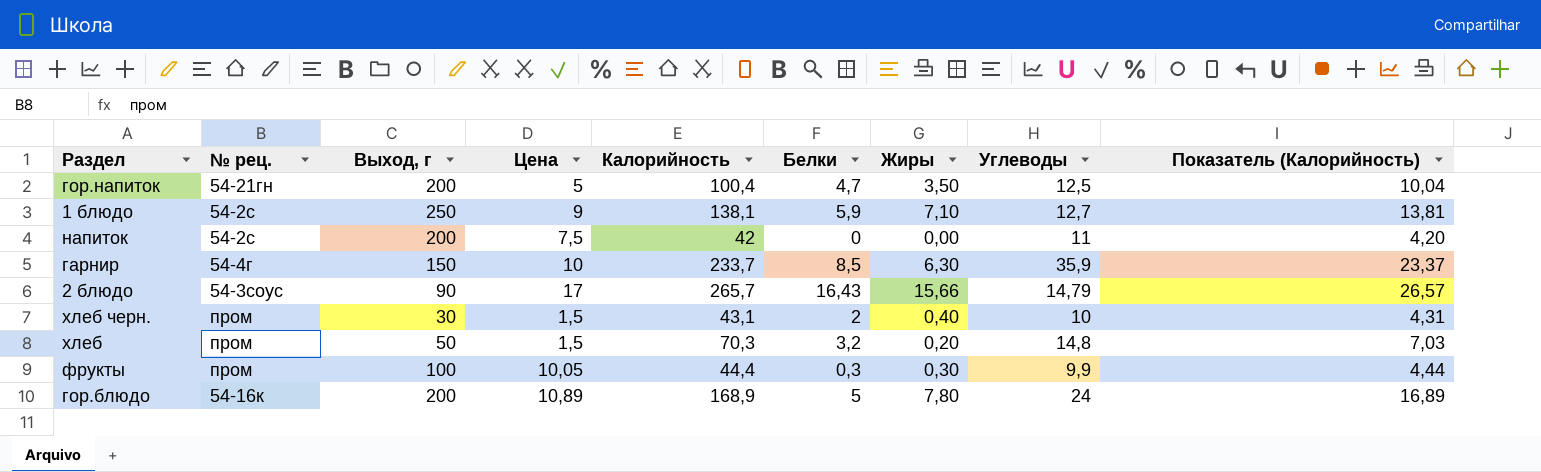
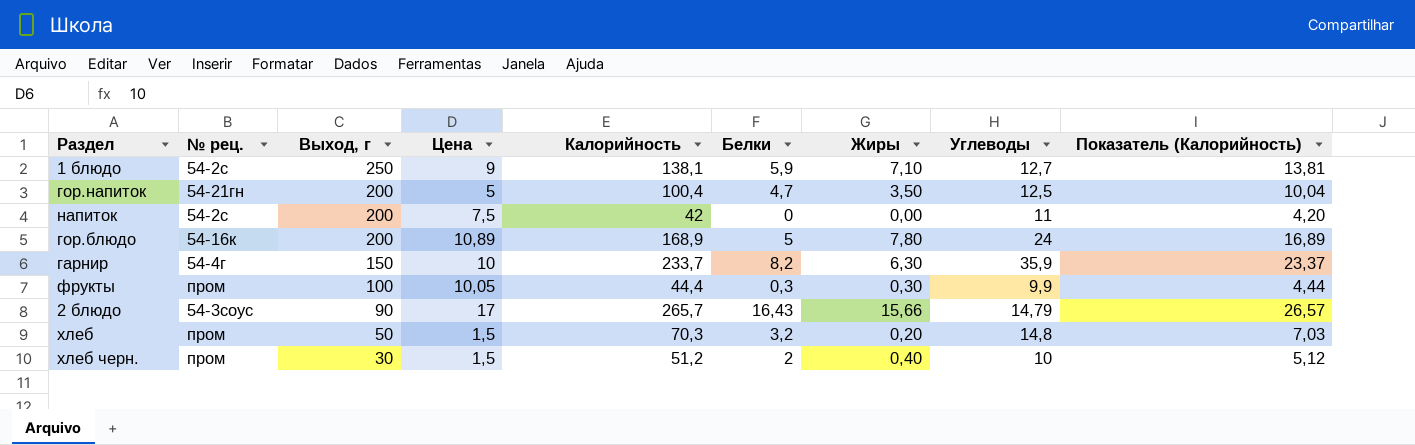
row order: none -> Выход, г descending
гарнир | Белки: 8,5 -> 8,2
хлеб черн. | Калорийность: 43,1 -> 51,2
хлеб черн. | Показатель (Калорийность): 4,31 -> 5,12

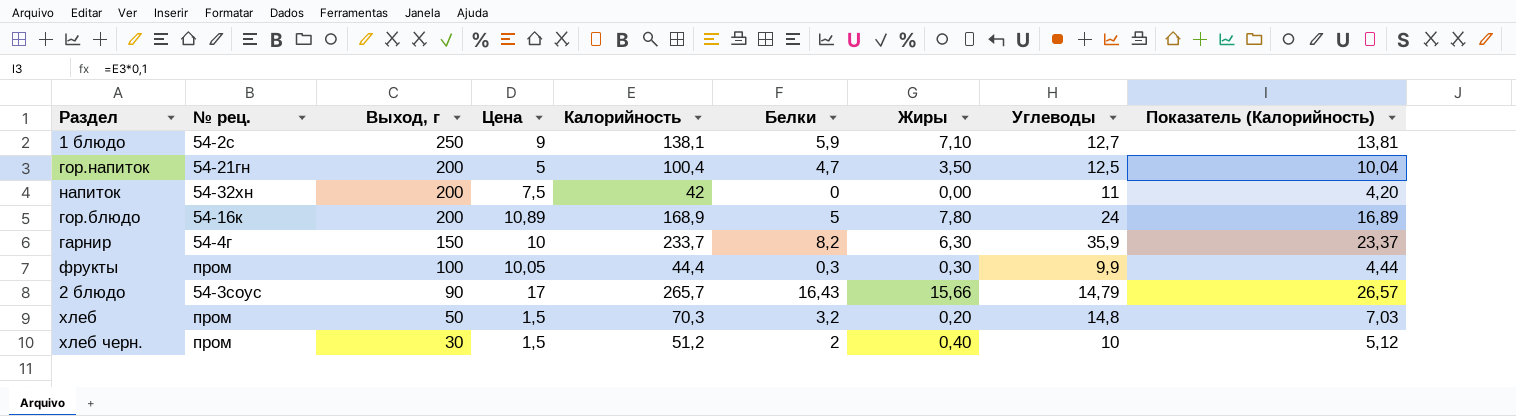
напиток | № рец.: 54-2с -> 54-32хн

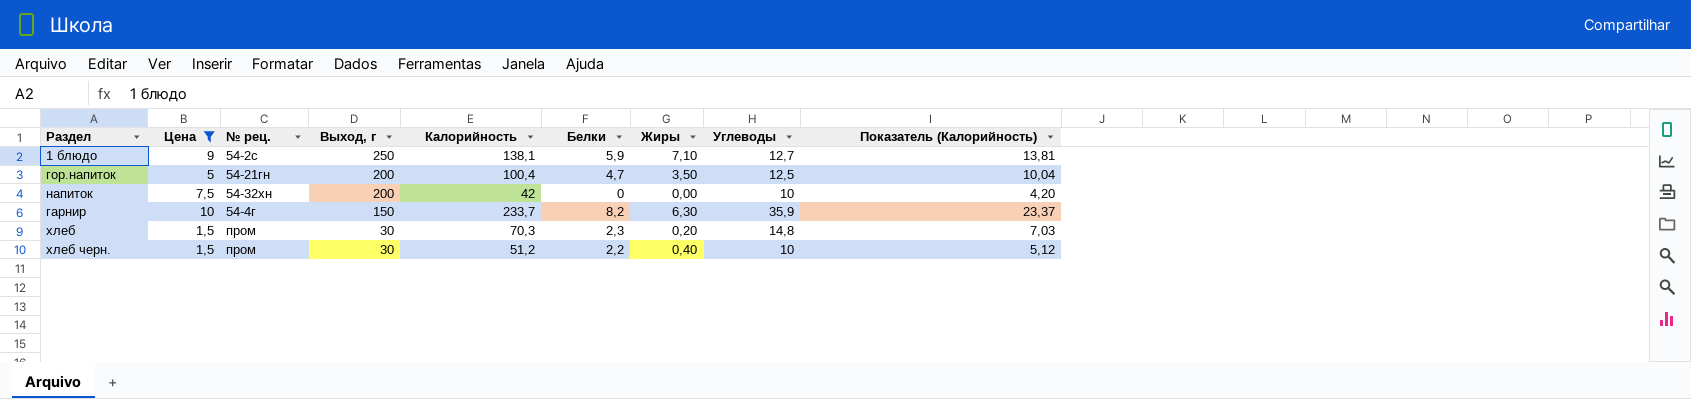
filter: none -> Цена <= 10
column Цена | position: 4 -> 2
напиток | Углеводы: 11 -> 10
хлеб | Выход, г: 50 -> 30
хлеб | Белки: 3,2 -> 2,3
хлеб черн. | Белки: 2 -> 2,2

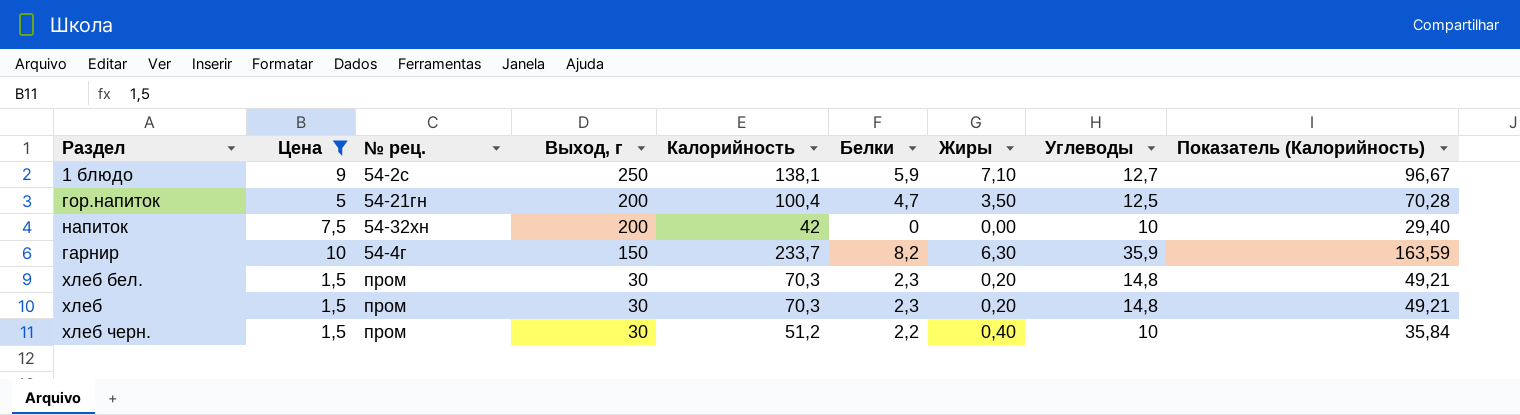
column Показатель (Калорийность) | formula: [Калорийность] * 0,1 -> [Калорийность] * 0,7
row хлеб бел.: none -> 1,5 | пром | 30 | 70,3 | 2,3 | 0,20 | 14,8 | 49,21

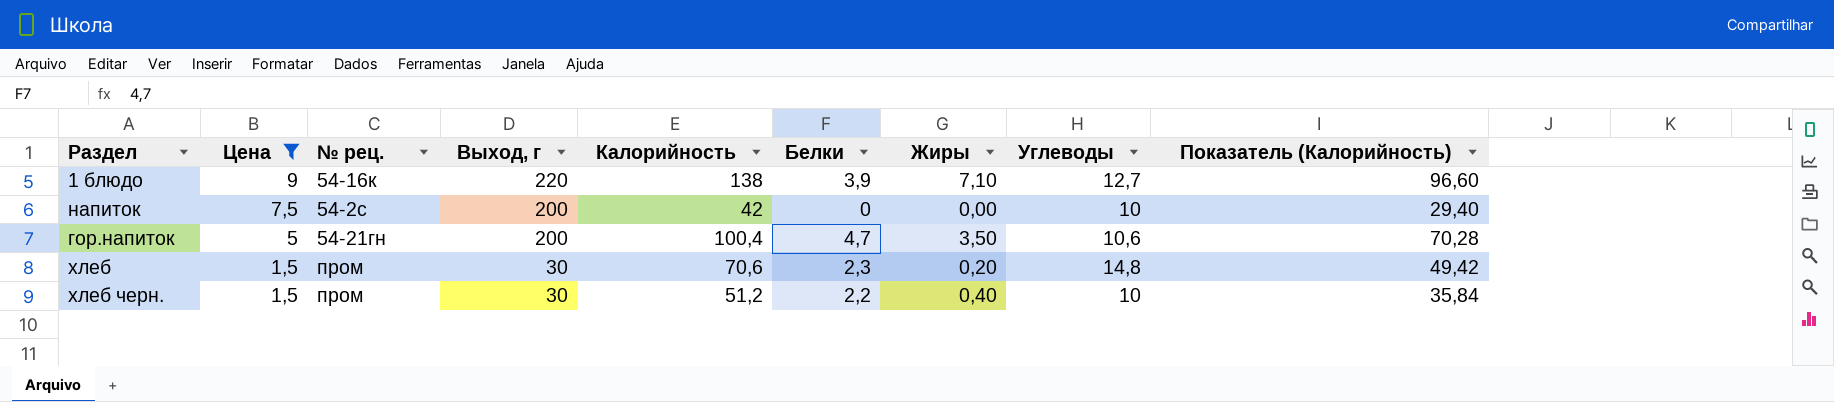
row order: Выход, г descending -> Цена descending
row гарнир: 10 | 54-4г | 150 | 233,7 | 8,2 | 6,30 | 35,9 | 163,59 -> none
row хлеб бел.: 1,5 | пром | 30 | 70,3 | 2,3 | 0,20 | 14,8 | 49,21 -> none
1 блюдо | № рец.: 54-2с -> 54-16к
1 блюдо | Выход, г: 250 -> 220
1 блюдо | Калорийность: 138,1 -> 138
1 блюдо | Белки: 5,9 -> 3,9
1 блюдо | Показатель (Калорийность): 96,67 -> 96,60
напиток | № рец.: 54-32хн -> 54-2с
гор.напиток | Углеводы: 12,5 -> 10,6
хлеб | Калорийность: 70,3 -> 70,6
хлеб | Показатель (Калорийность): 49,21 -> 49,42

